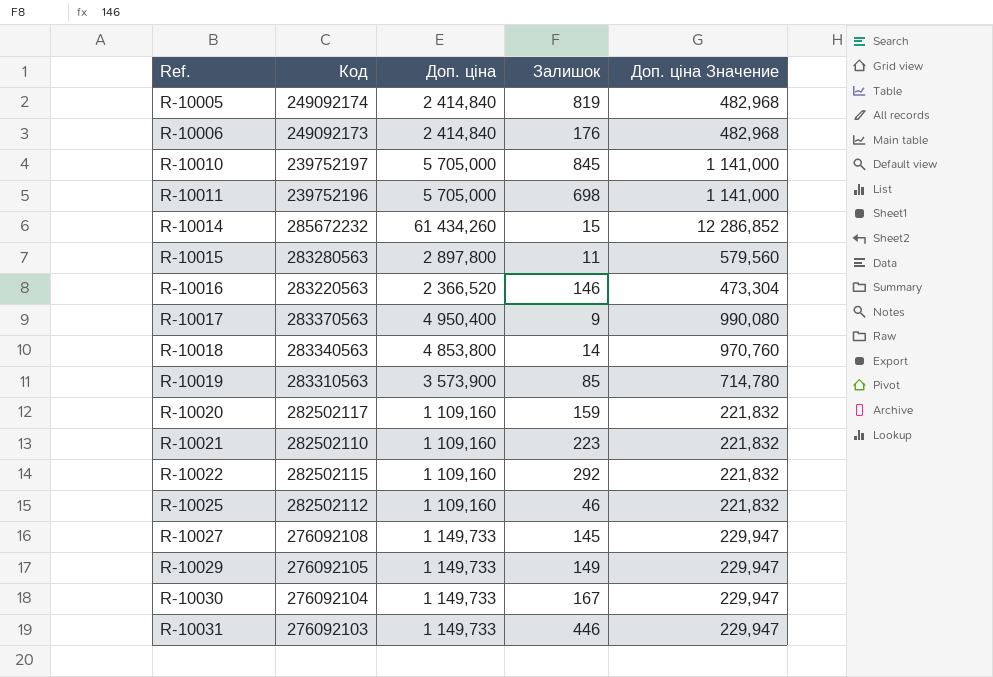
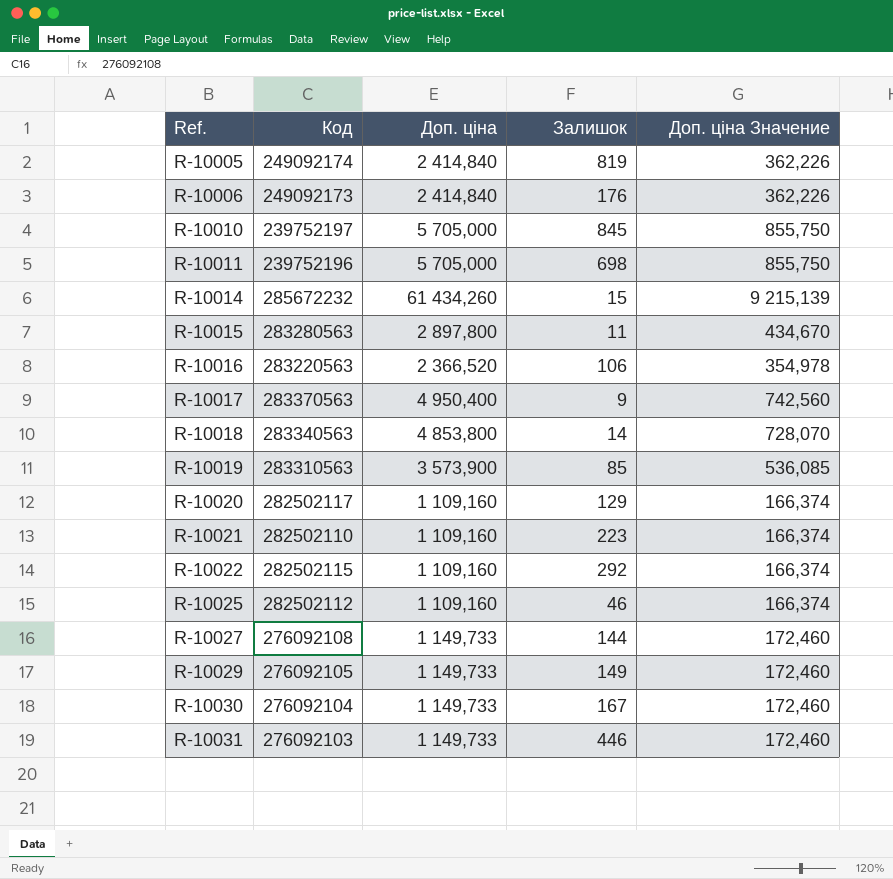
column Доп. ціна Значение | formula: [Доп. ціна] * 0,2 -> [Доп. ціна] * 0,15
R-10016 | Залишок: 146 -> 106
R-10020 | Залишок: 159 -> 129
R-10027 | Залишок: 145 -> 144

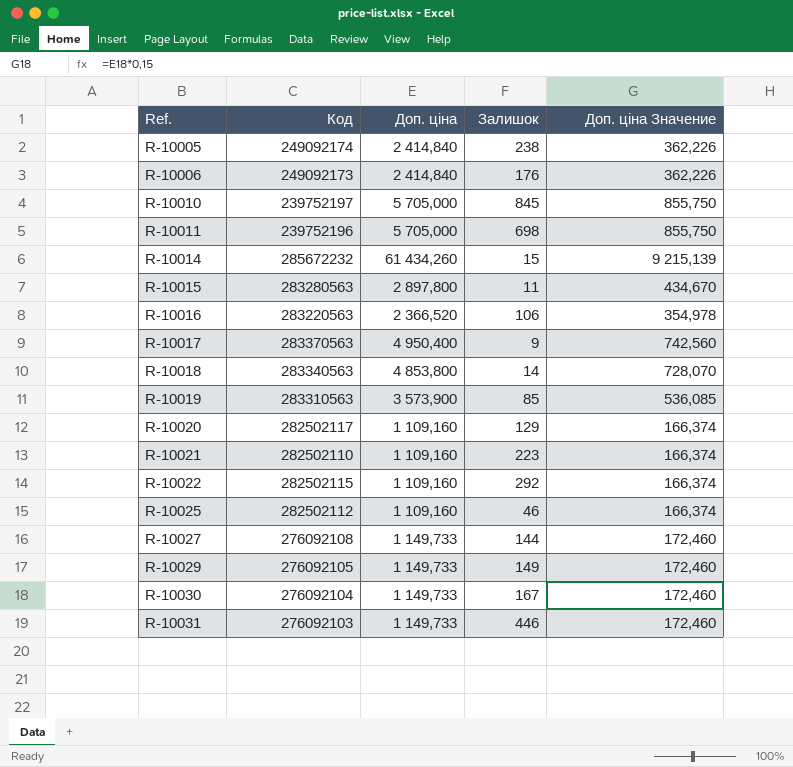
R-10005 | Залишок: 819 -> 238

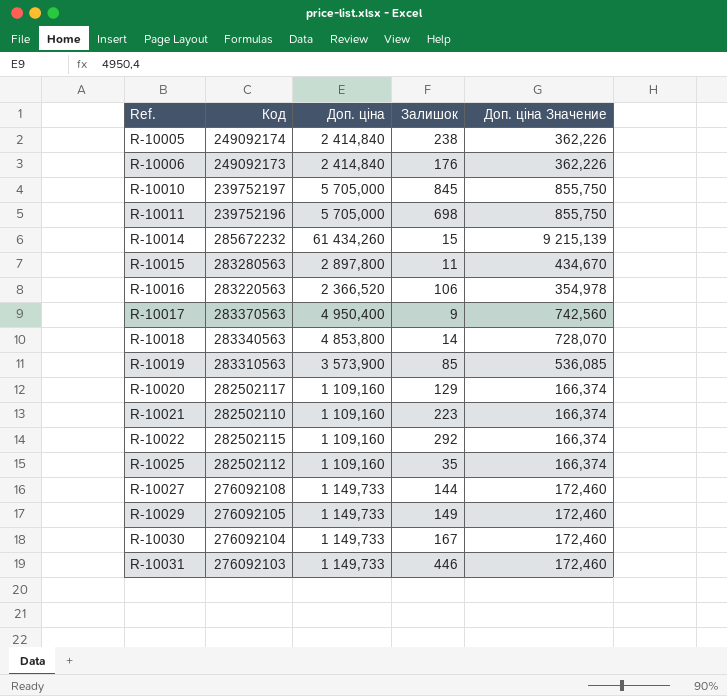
R-10025 | Залишок: 46 -> 35

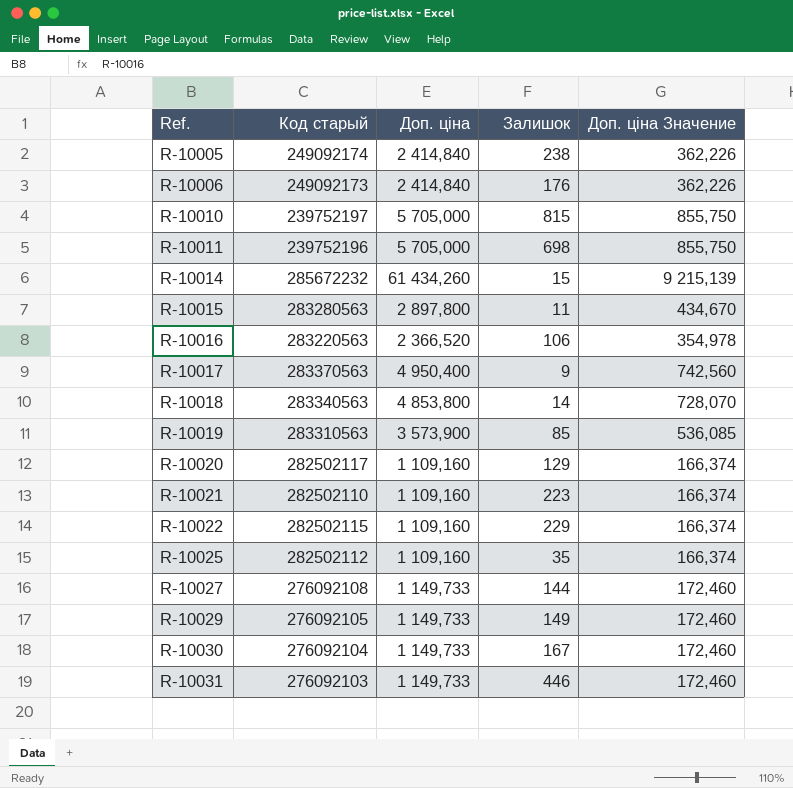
column name: Код -> Код старый
R-10010 | Залишок: 845 -> 815
R-10022 | Залишок: 292 -> 229

